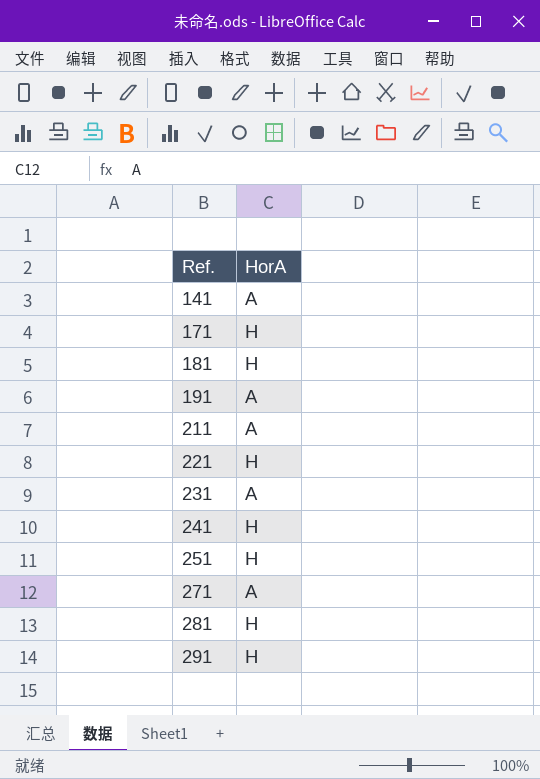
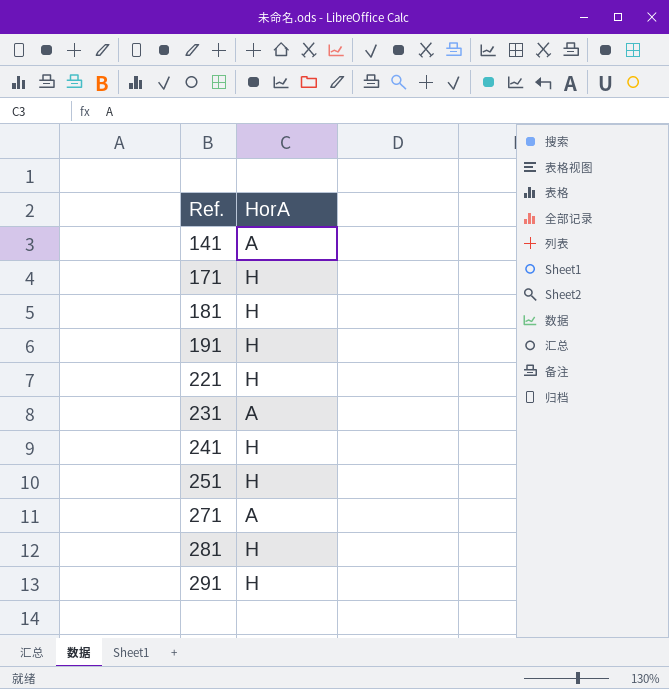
row 211: A -> none
191 | HorA: A -> H

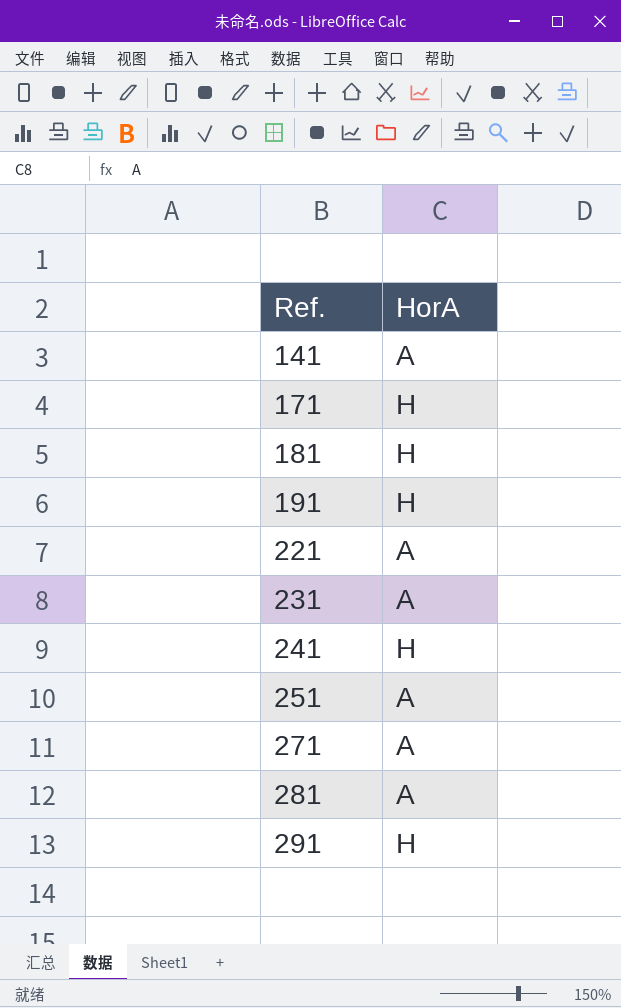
221 | HorA: H -> A
251 | HorA: H -> A
281 | HorA: H -> A

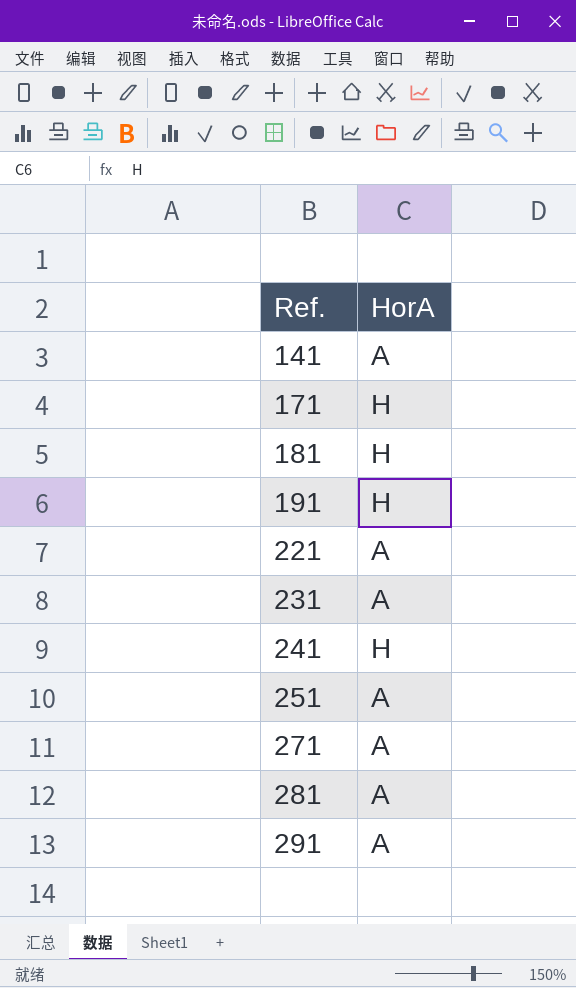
291 | HorA: H -> A

